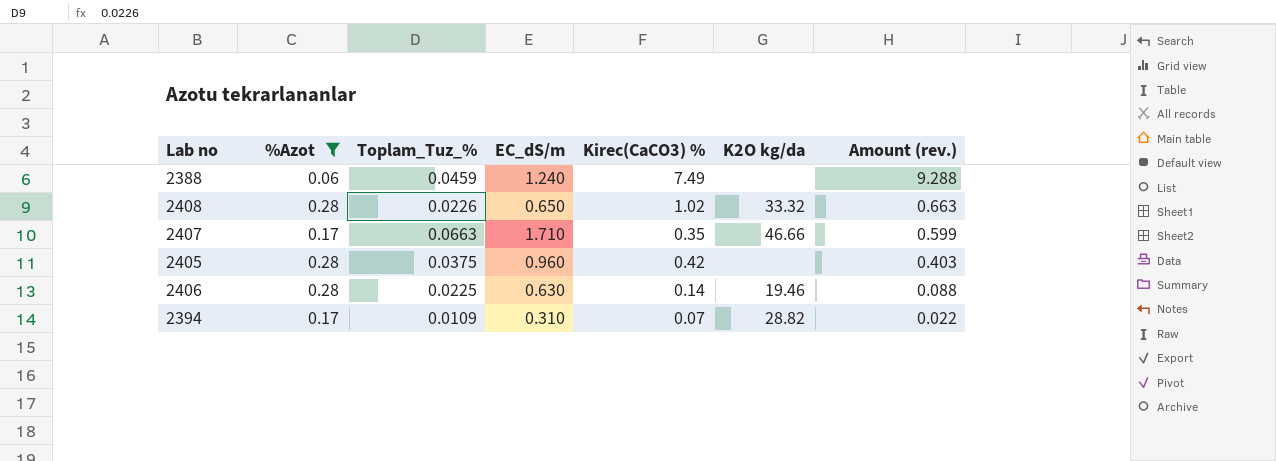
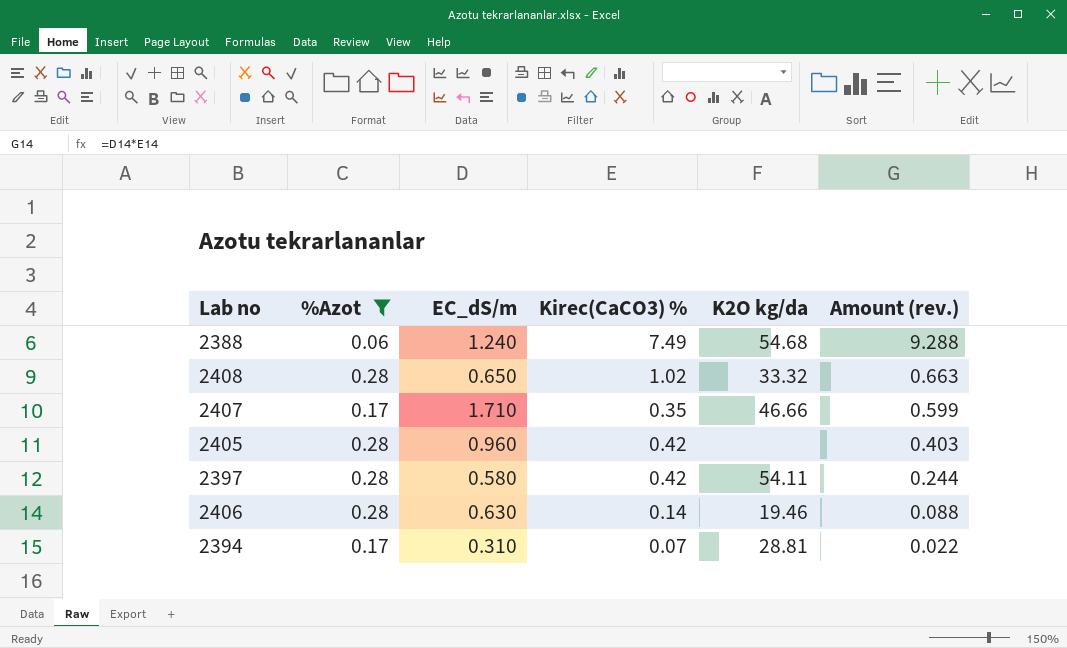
column Toplam_Tuz_% | position: 3 -> none
2388 | K2O kg/da: none -> 54.68
row 2397: none -> 0.28 | 0.580 | 0.42 | 54.11 | 0.244
2394 | K2O kg/da: 28.82 -> 28.81

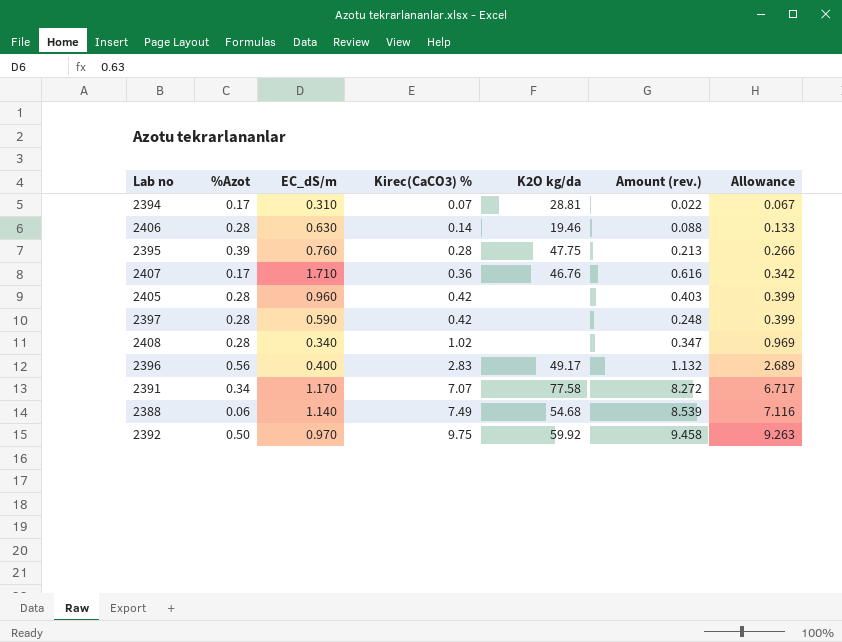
filter: %Azot <= 0.28 -> none
row order: Amount (rev.) descending -> Kirec(CaCO3) % ascending
column Allowance | formula: none -> [Kirec(CaCO3) %] * 0.95
2407 | Kirec(CaCO3) %: 0.35 -> 0.36
2407 | K2O kg/da: 46.66 -> 46.76
2407 | Amount (rev.): 0.599 -> 0.616
2397 | EC_dS/m: 0.580 -> 0.590
2397 | K2O kg/da: 54.11 -> none
2397 | Amount (rev.): 0.244 -> 0.248
2408 | EC_dS/m: 0.650 -> 0.340
2408 | K2O kg/da: 33.32 -> none
2408 | Amount (rev.): 0.663 -> 0.347
2388 | EC_dS/m: 1.240 -> 1.140
2388 | Amount (rev.): 9.288 -> 8.539

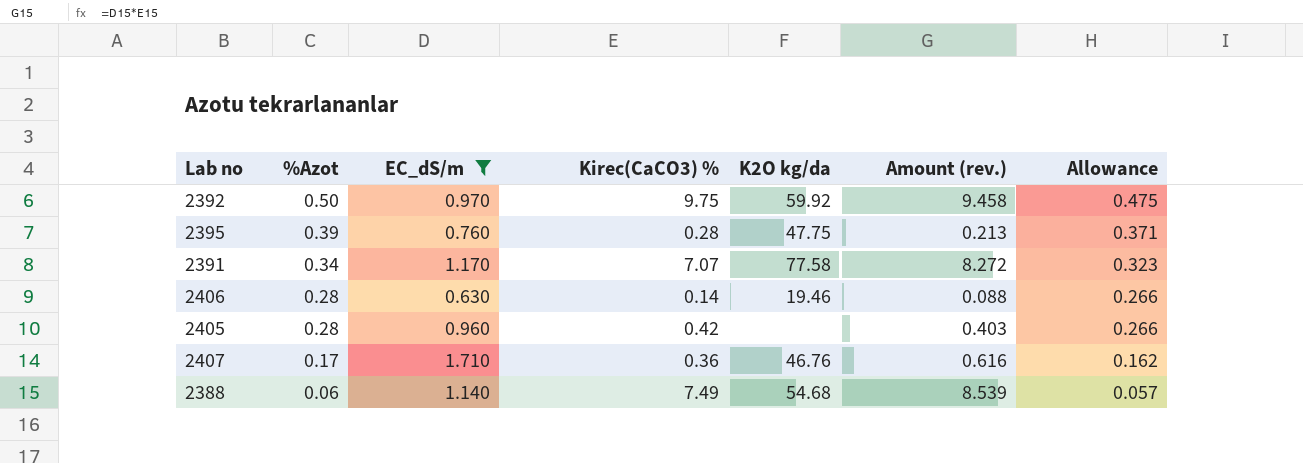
filter: none -> EC_dS/m >= 0.630
row order: Kirec(CaCO3) % ascending -> %Azot descending
column Allowance | formula: [Kirec(CaCO3) %] * 0.95 -> [%Azot] * 0.95

